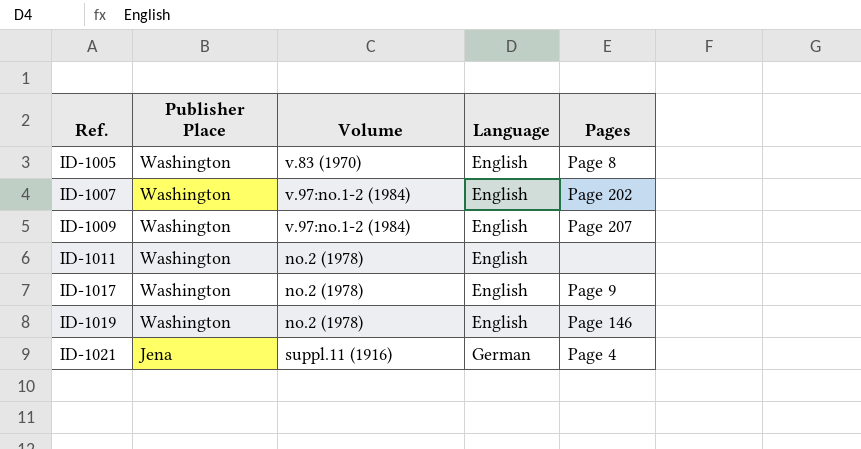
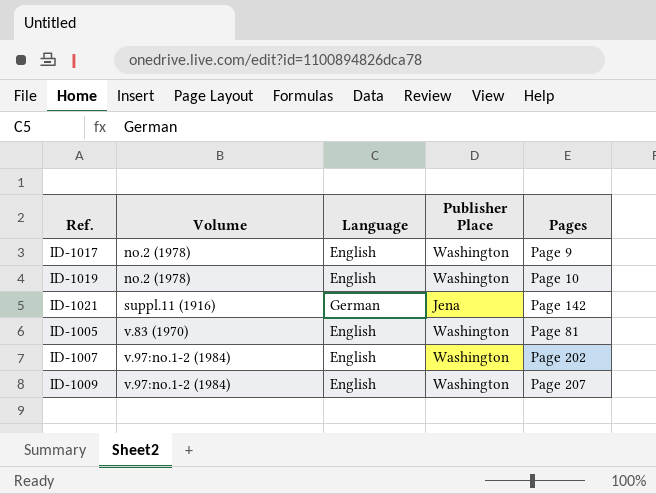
row order: Ref. ascending -> Volume ascending
column Publisher Place | position: 2 -> 4
row ID-1011: Washington | no.2 (1978) | English | none -> none
ID-1019 | Pages: Page 146 -> Page 10
ID-1021 | Pages: Page 4 -> Page 142
ID-1005 | Pages: Page 8 -> Page 81

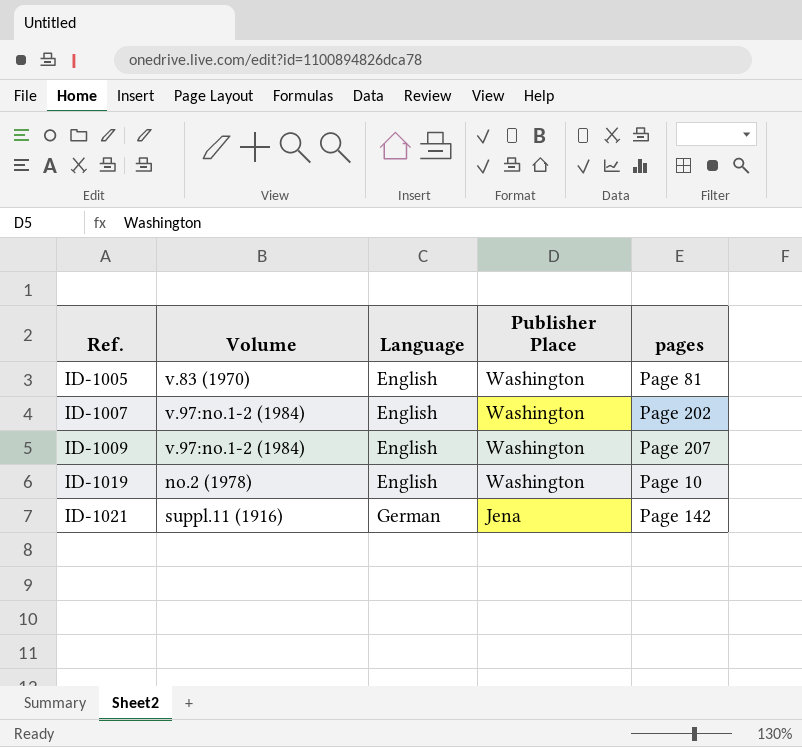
row order: Volume ascending -> Ref. ascending
column name: Pages -> pages
row ID-1017: no.2 (1978) | English | Washington | Page 9 -> none

